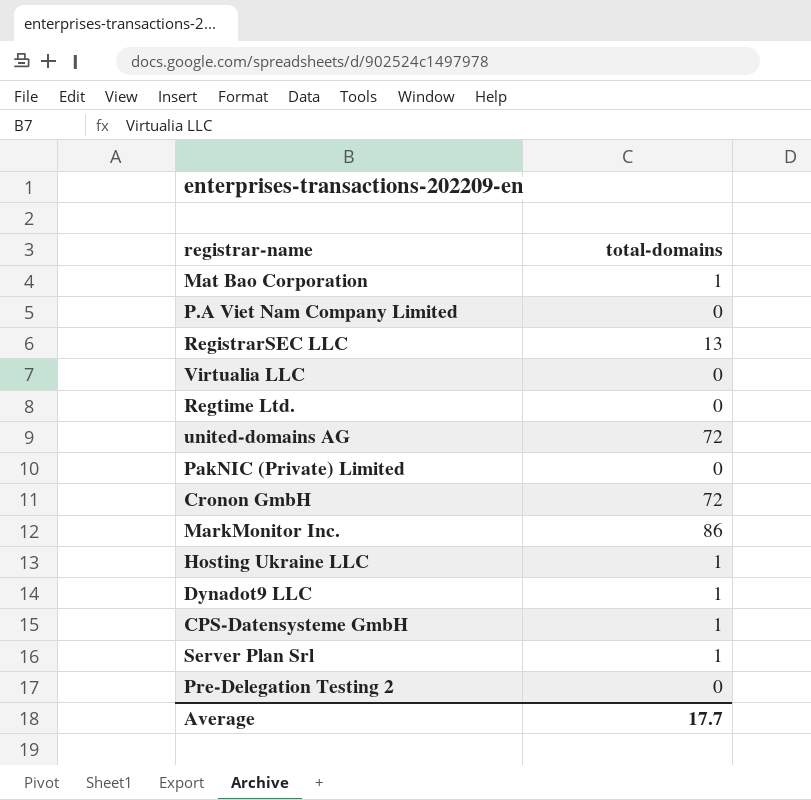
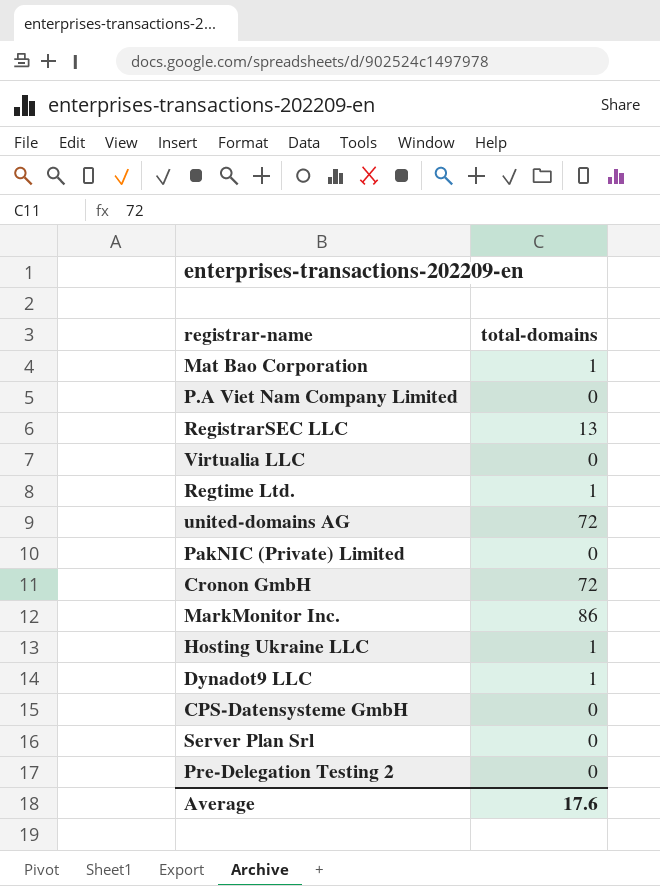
Regtime Ltd. | total-domains: 0 -> 1
CPS-Datensysteme GmbH | total-domains: 1 -> 0
Server Plan Srl | total-domains: 1 -> 0
Average | total-domains: 17.7 -> 17.6

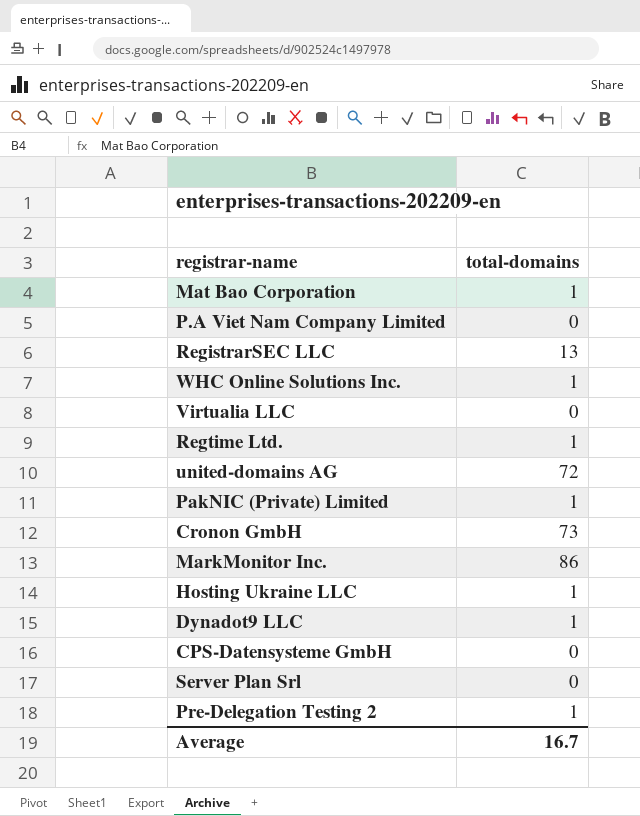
row WHC Online Solutions Inc.: none -> 1
PakNIC (Private) Limited | total-domains: 0 -> 1
Cronon GmbH | total-domains: 72 -> 73
Pre-Delegation Testing 2 | total-domains: 0 -> 1
Average | total-domains: 17.6 -> 16.7

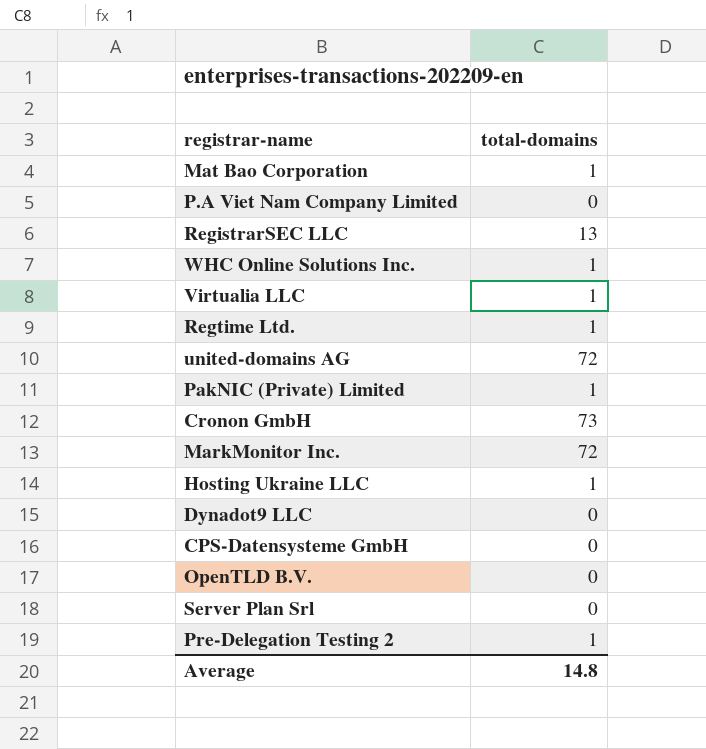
Virtualia LLC | total-domains: 0 -> 1
MarkMonitor Inc. | total-domains: 86 -> 72
Dynadot9 LLC | total-domains: 1 -> 0
row OpenTLD B.V.: none -> 0
Average | total-domains: 16.7 -> 14.8

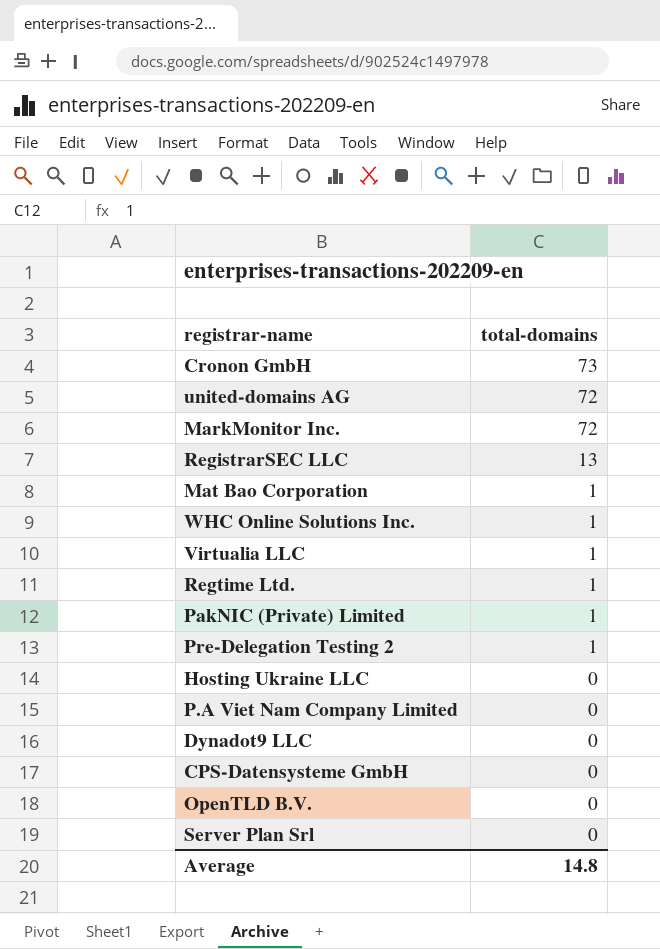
row order: none -> total-domains descending
Hosting Ukraine LLC | total-domains: 1 -> 0

